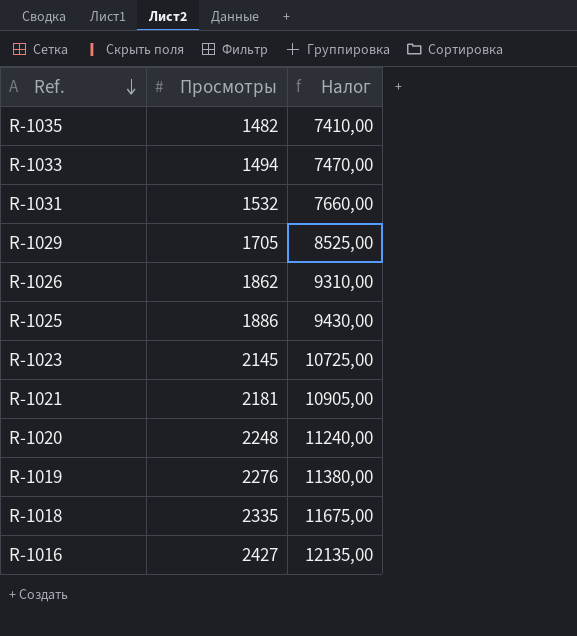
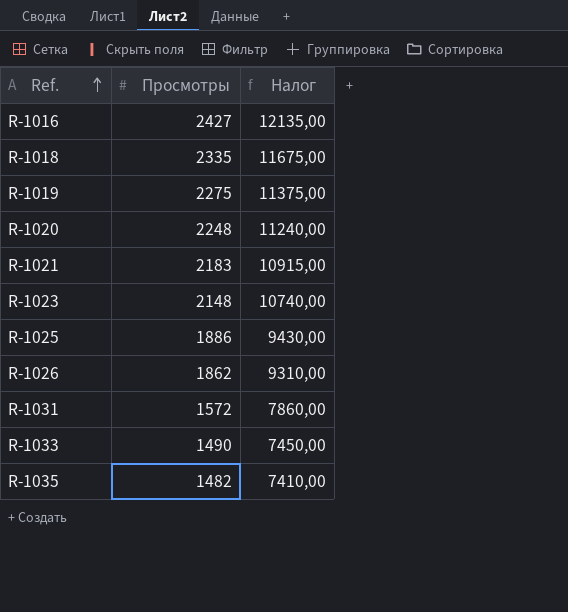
row order: Ref. descending -> Ref. ascending
row R-1029: 1705 | 8525,00 -> none
R-1019 | Просмотры: 2276 -> 2275
R-1019 | Налог: 11380,00 -> 11375,00
R-1021 | Просмотры: 2181 -> 2183
R-1021 | Налог: 10905,00 -> 10915,00
R-1023 | Просмотры: 2145 -> 2148
R-1023 | Налог: 10725,00 -> 10740,00
R-1031 | Просмотры: 1532 -> 1572
R-1031 | Налог: 7660,00 -> 7860,00
R-1033 | Просмотры: 1494 -> 1490
R-1033 | Налог: 7470,00 -> 7450,00

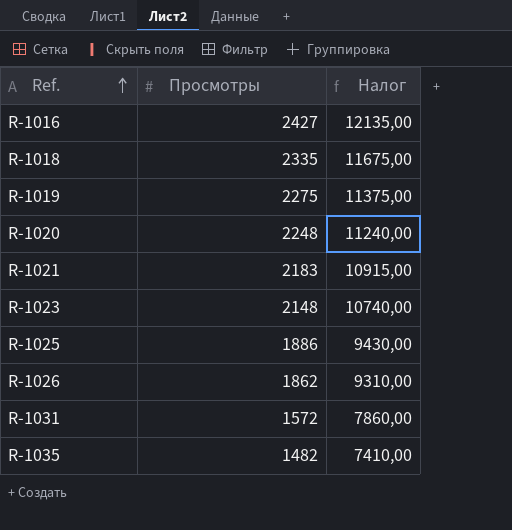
row R-1033: 1490 | 7450,00 -> none

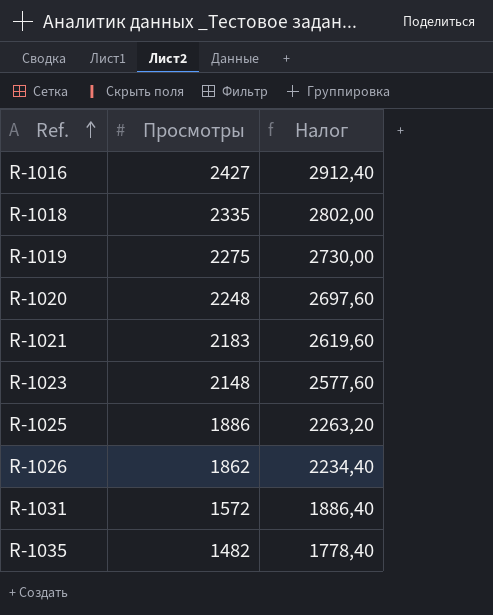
column Налог | formula: [Просмотры] * 5 -> [Просмотры] * 1,2

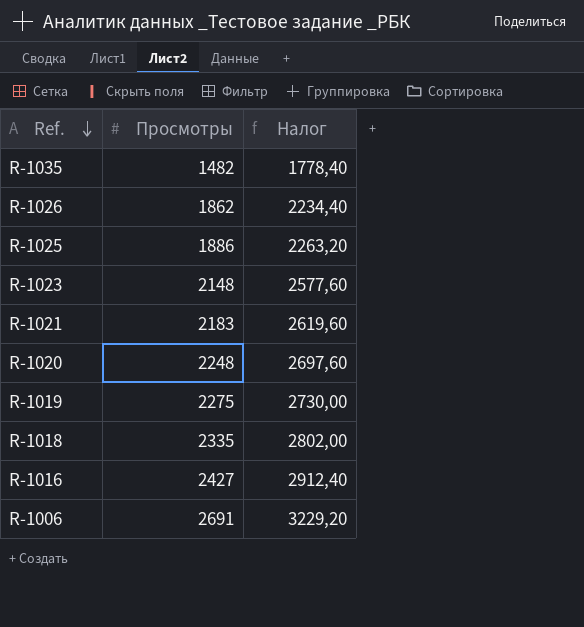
row order: Ref. ascending -> Ref. descending
row R-1031: 1572 | 1886,40 -> none
row R-1006: none -> 2691 | 3229,20

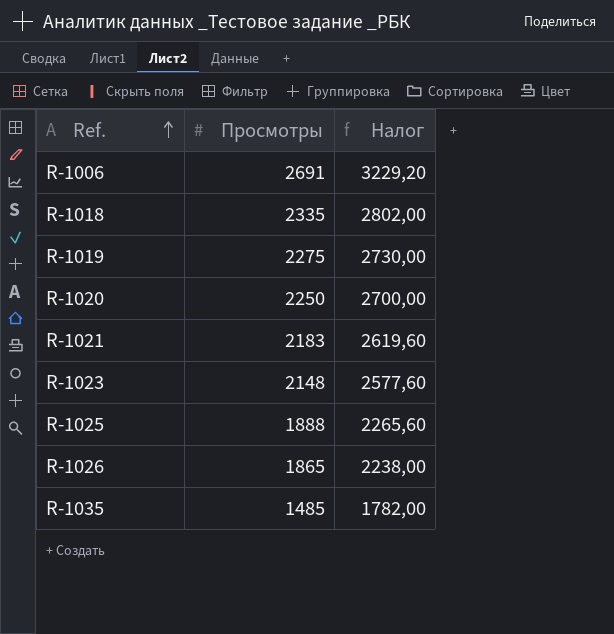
row order: Ref. descending -> Ref. ascending
row R-1016: 2427 | 2912,40 -> none
R-1020 | Просмотры: 2248 -> 2250
R-1020 | Налог: 2697,60 -> 2700,00
R-1025 | Просмотры: 1886 -> 1888
R-1025 | Налог: 2263,20 -> 2265,60
R-1026 | Просмотры: 1862 -> 1865
R-1026 | Налог: 2234,40 -> 2238,00
R-1035 | Просмотры: 1482 -> 1485
R-1035 | Налог: 1778,40 -> 1782,00

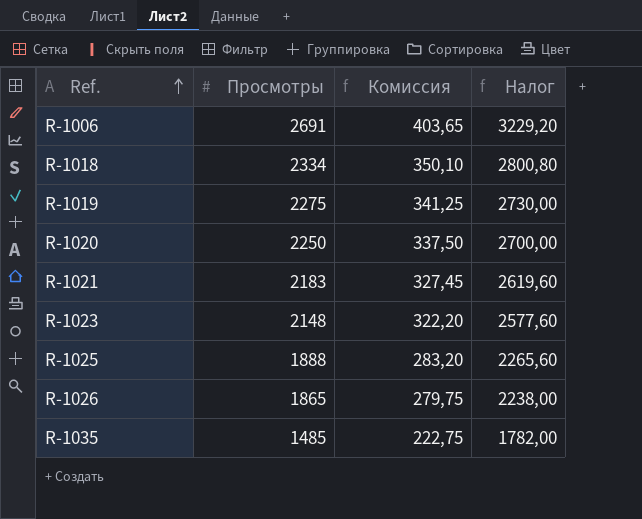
column Комиссия | formula: none -> [Просмотры] * 0,15
R-1018 | Просмотры: 2335 -> 2334
R-1018 | Налог: 2802,00 -> 2800,80

